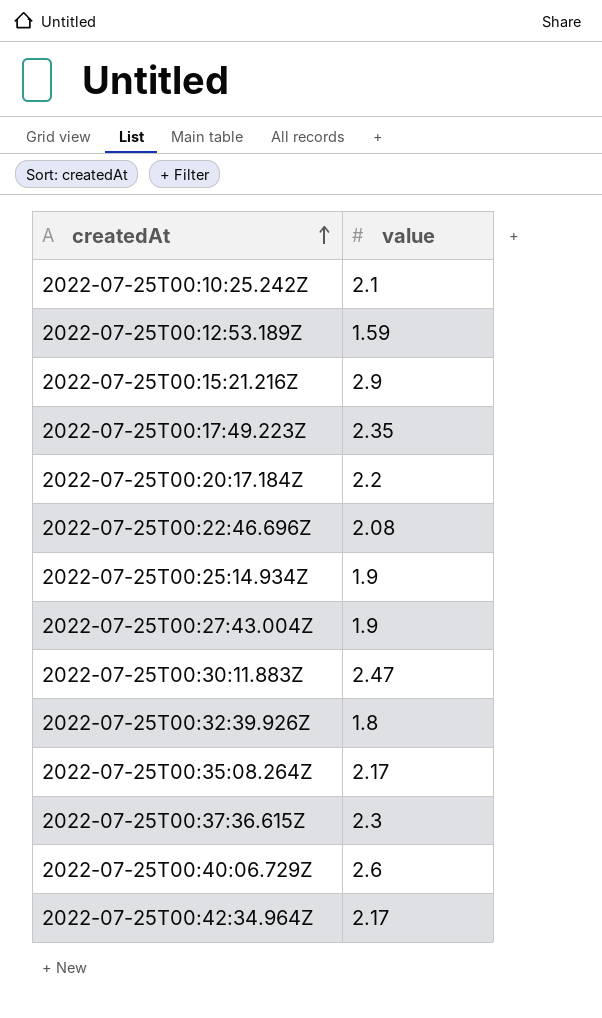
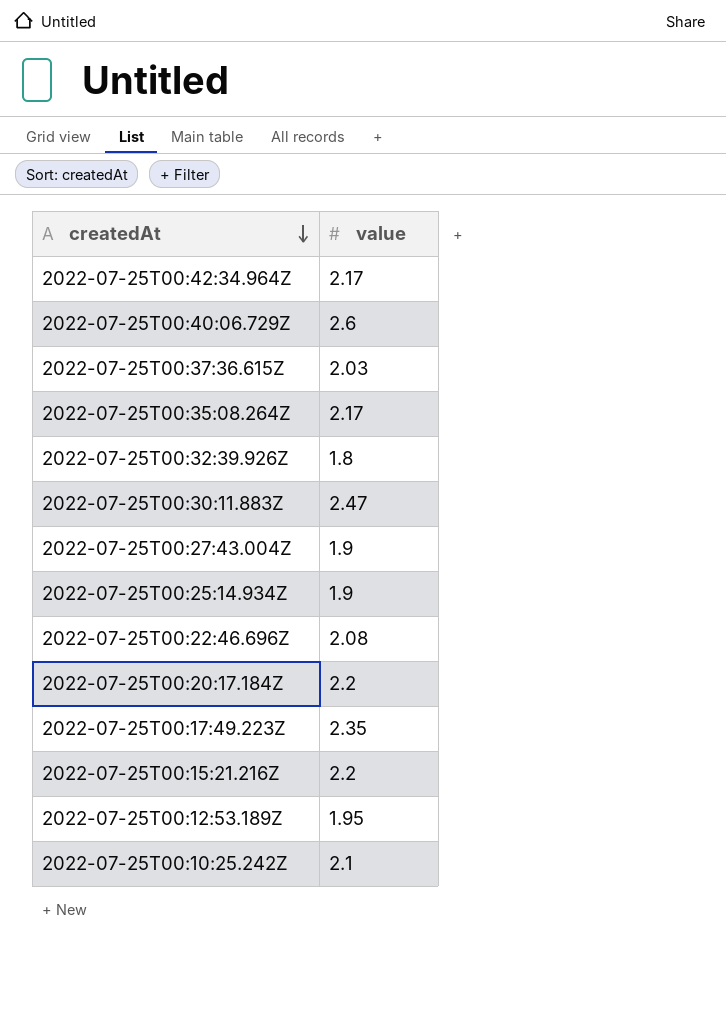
row order: createdAt ascending -> createdAt descending
2022-07-25T00:37:36.615Z | value: 2.3 -> 2.03
2022-07-25T00:15:21.216Z | value: 2.9 -> 2.2
2022-07-25T00:12:53.189Z | value: 1.59 -> 1.95

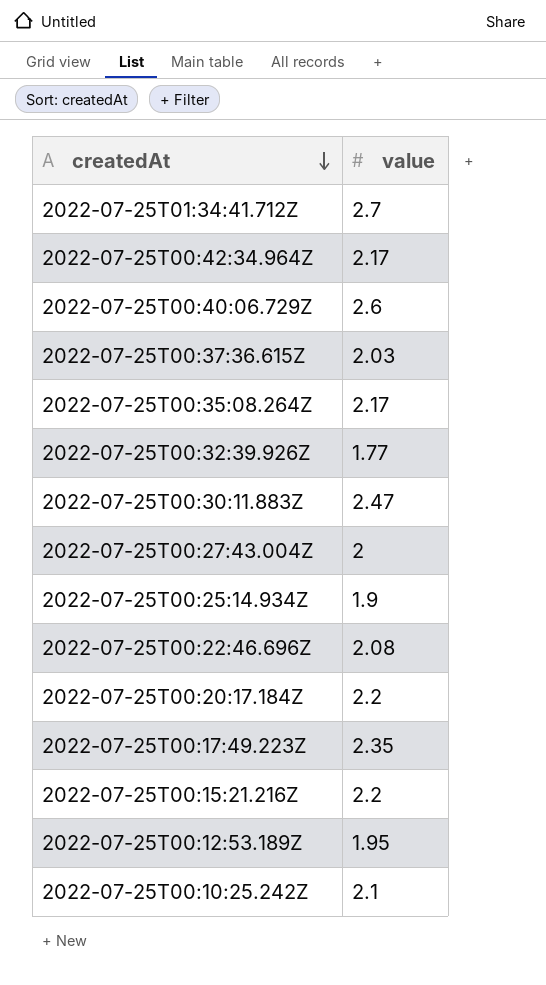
row 2022-07-25T01:34:41.712Z: none -> 2.7
2022-07-25T00:32:39.926Z | value: 1.8 -> 1.77
2022-07-25T00:27:43.004Z | value: 1.9 -> 2

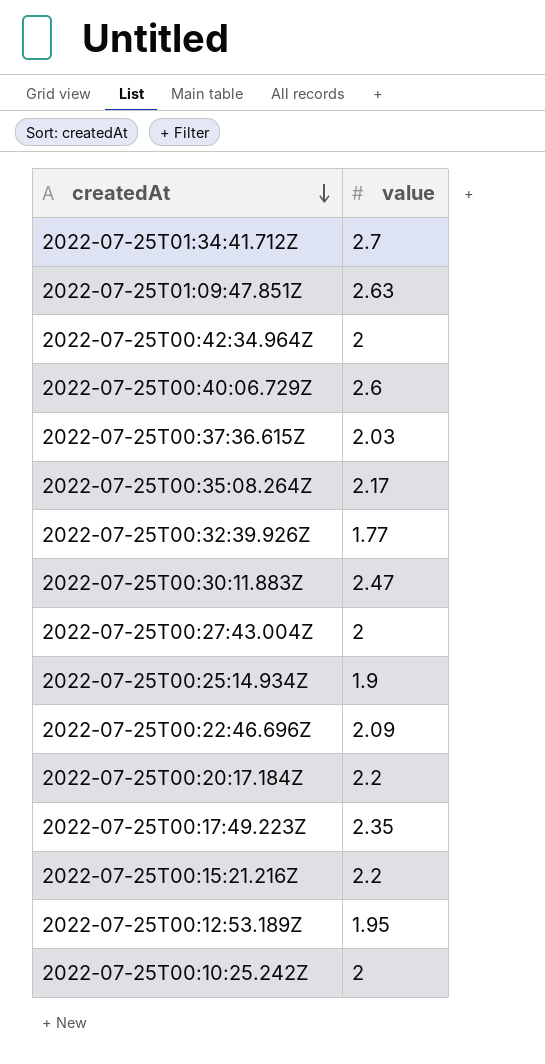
row 2022-07-25T01:09:47.851Z: none -> 2.63
2022-07-25T00:42:34.964Z | value: 2.17 -> 2
2022-07-25T00:22:46.696Z | value: 2.08 -> 2.09
2022-07-25T00:10:25.242Z | value: 2.1 -> 2

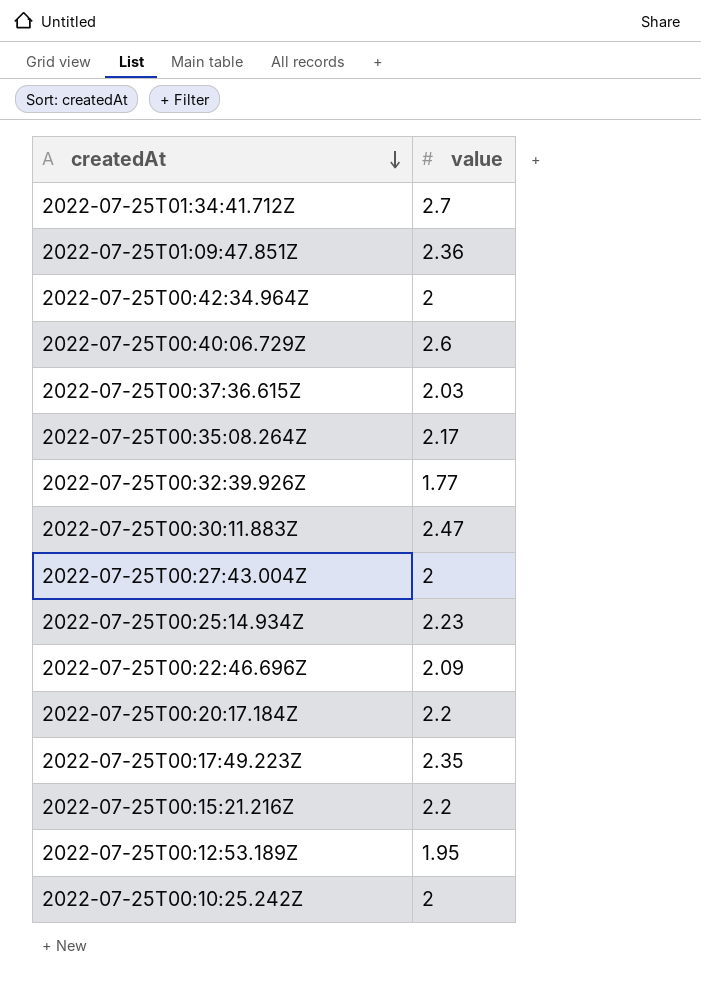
2022-07-25T01:09:47.851Z | value: 2.63 -> 2.36
2022-07-25T00:25:14.934Z | value: 1.9 -> 2.23

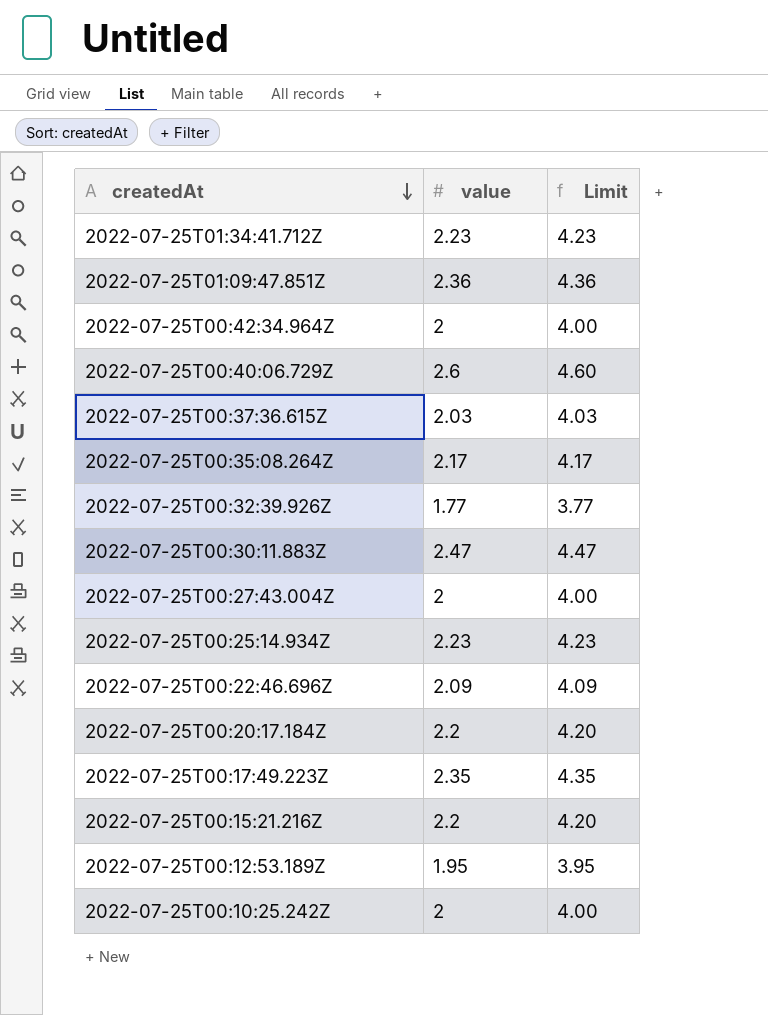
column Limit | formula: none -> [value] + 2
2022-07-25T01:34:41.712Z | value: 2.7 -> 2.23

